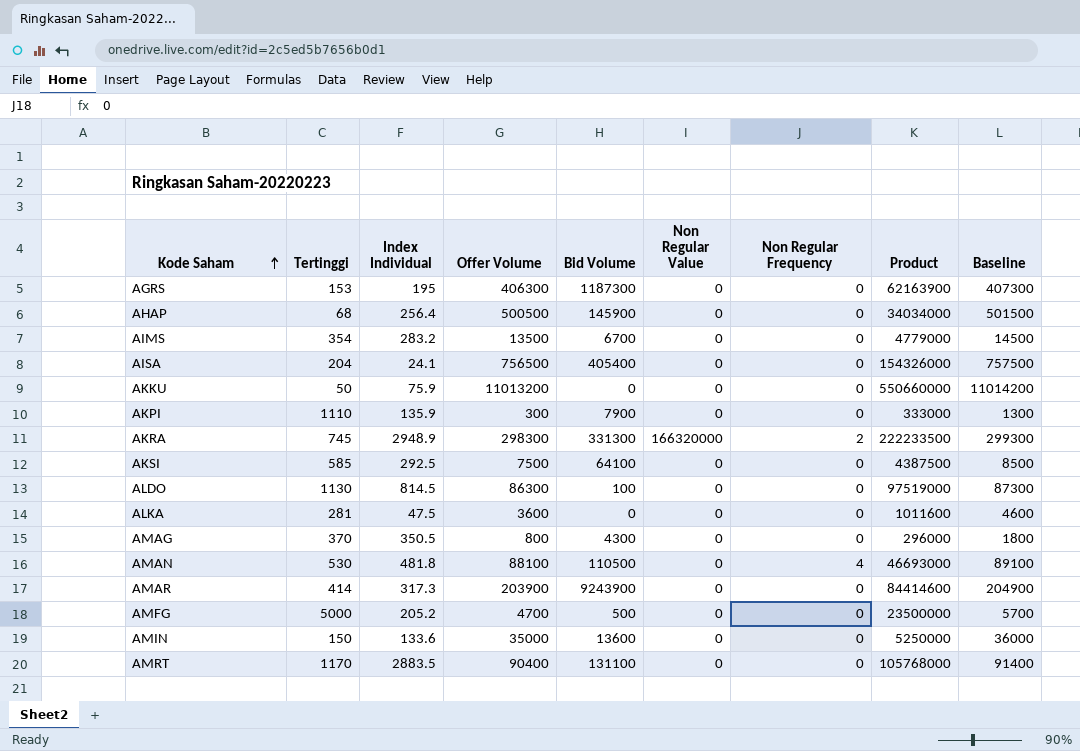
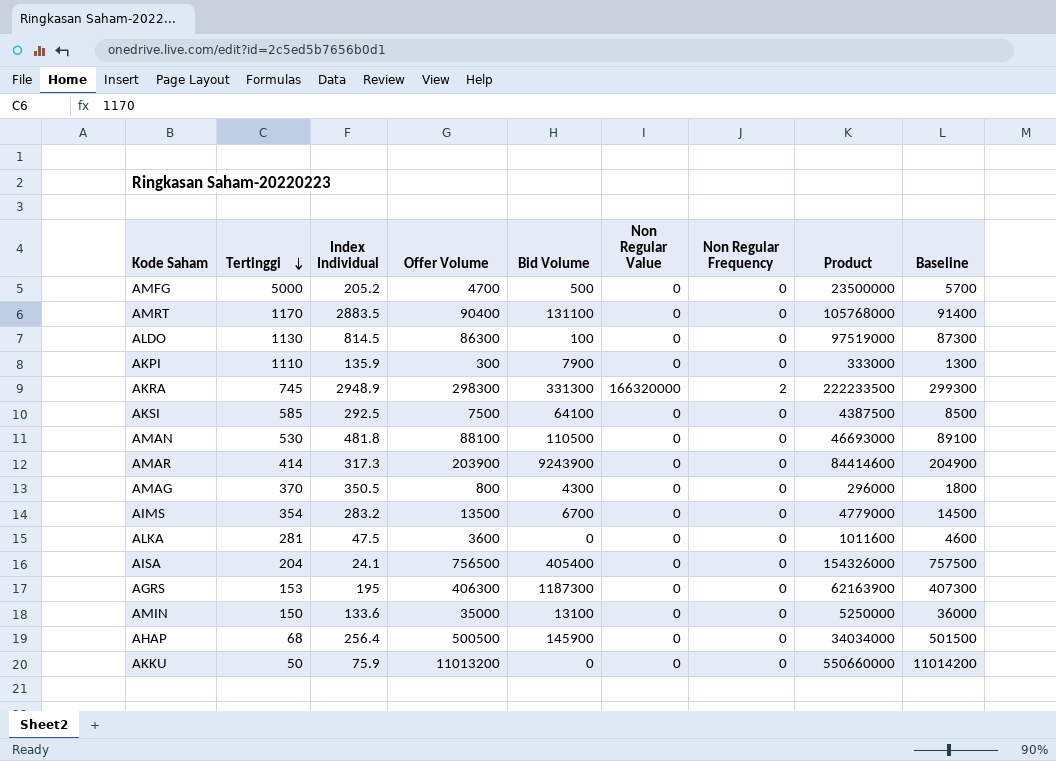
row order: Kode Saham ascending -> Tertinggi descending
AMAN | Non Regular Frequency: 4 -> 0
AMIN | Bid Volume: 13600 -> 13100

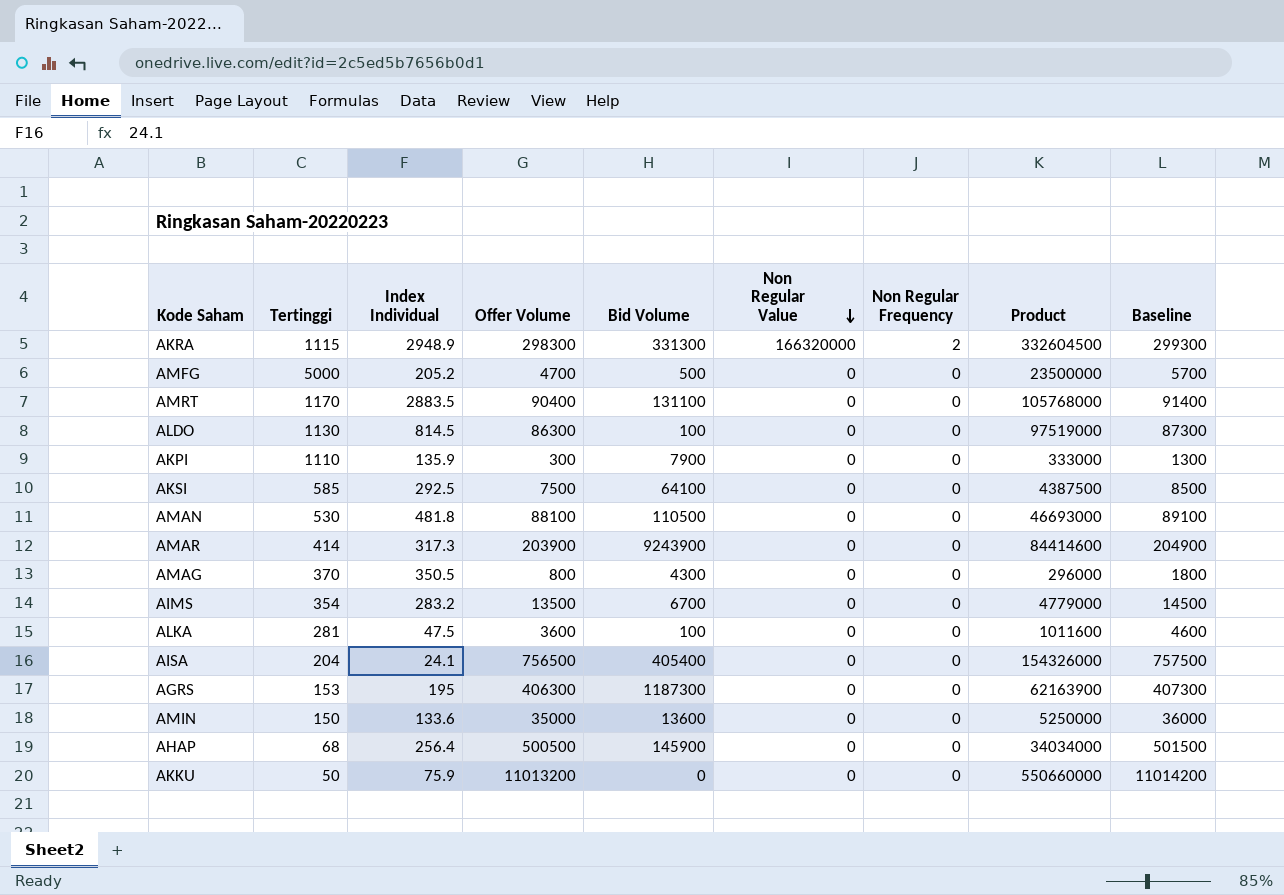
row order: Tertinggi descending -> Non Regular Value descending
AKRA | Tertinggi: 745 -> 1115
AKRA | Product: 222233500 -> 332604500
ALKA | Bid Volume: 0 -> 100
AMIN | Bid Volume: 13100 -> 13600

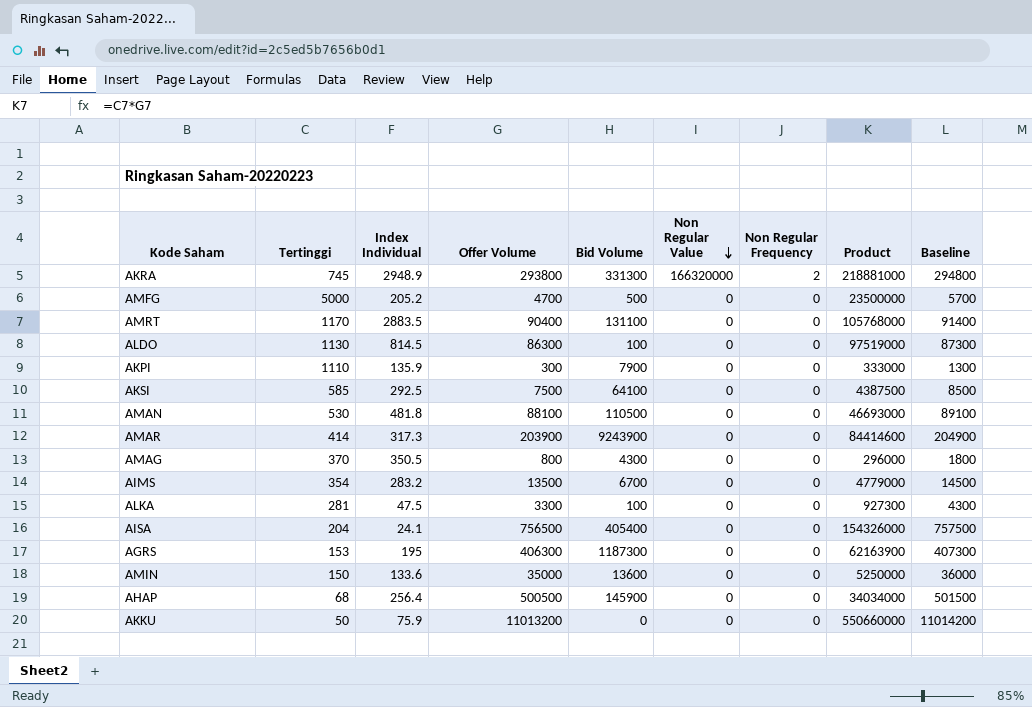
AKRA | Tertinggi: 1115 -> 745
AKRA | Offer Volume: 298300 -> 293800
AKRA | Product: 332604500 -> 218881000
AKRA | Baseline: 299300 -> 294800
ALKA | Offer Volume: 3600 -> 3300
ALKA | Product: 1011600 -> 927300
ALKA | Baseline: 4600 -> 4300

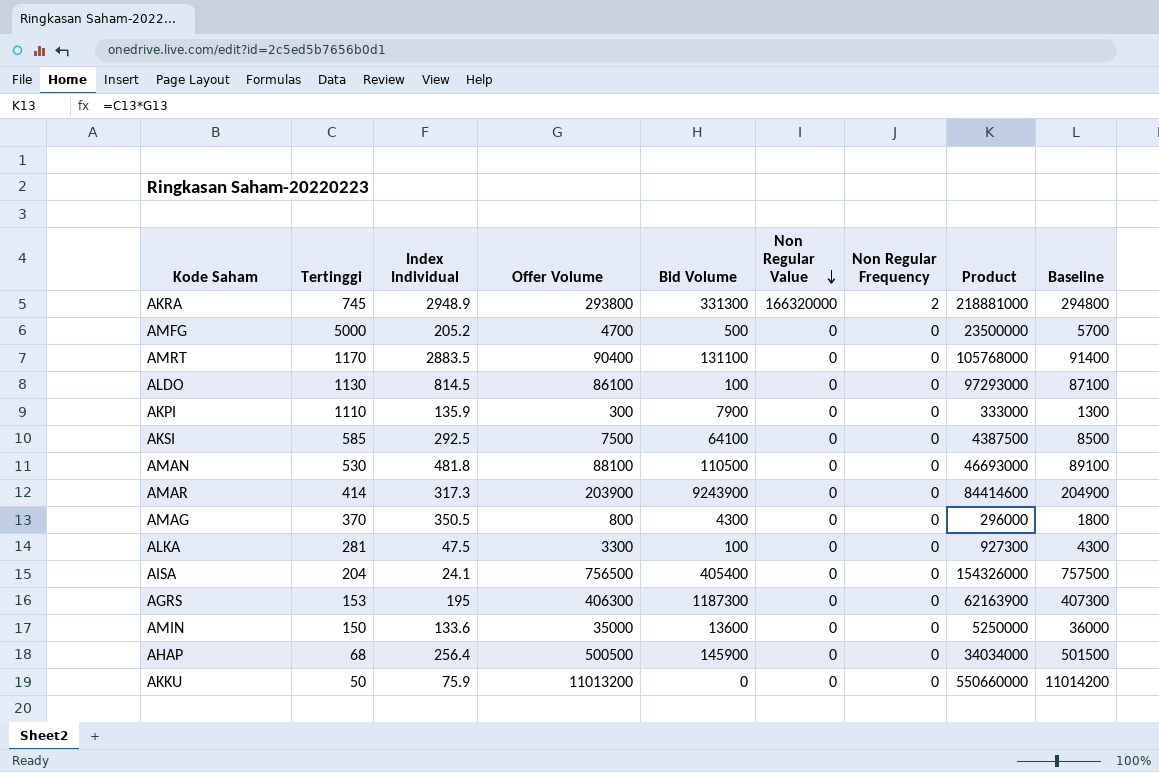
row AIMS: 354 | 283.2 | 13500 | 6700 | 0 | 0 | 4779000 | 14500 -> none
ALDO | Offer Volume: 86300 -> 86100
ALDO | Product: 97519000 -> 97293000
ALDO | Baseline: 87300 -> 87100

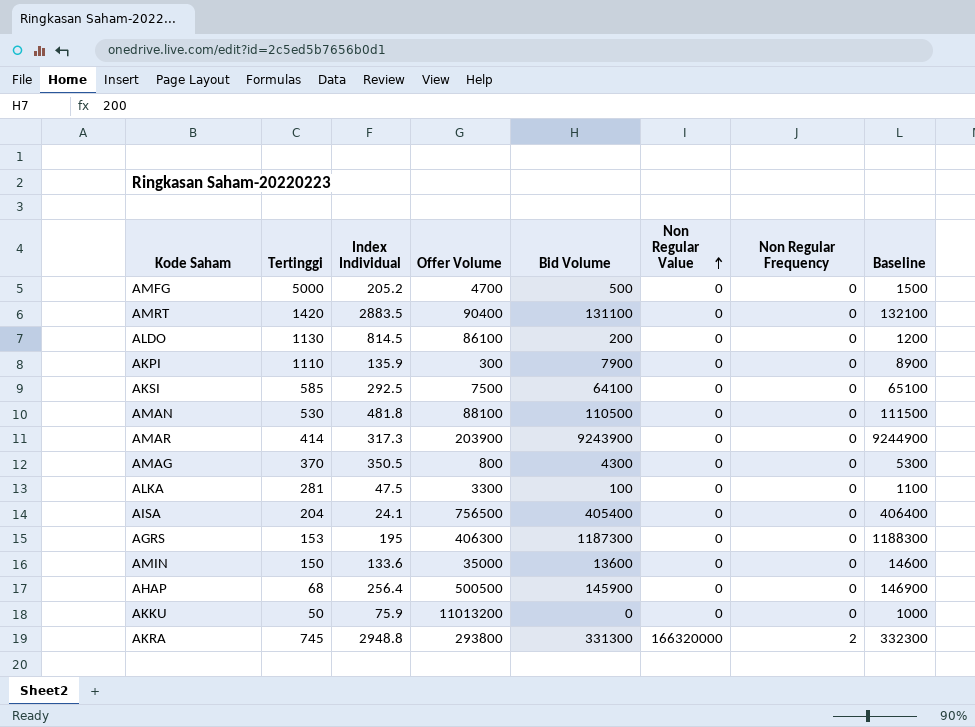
row order: Non Regular Value descending -> Non Regular Value ascending
column Product | formula: [Tertinggi] * [Offer Volume] -> none
column Baseline | formula: [Offer Volume] + 1000 -> [Bid Volume] + 1000
AMRT | Tertinggi: 1170 -> 1420
ALDO | Bid Volume: 100 -> 200
AKRA | Index Individual: 2948.9 -> 2948.8

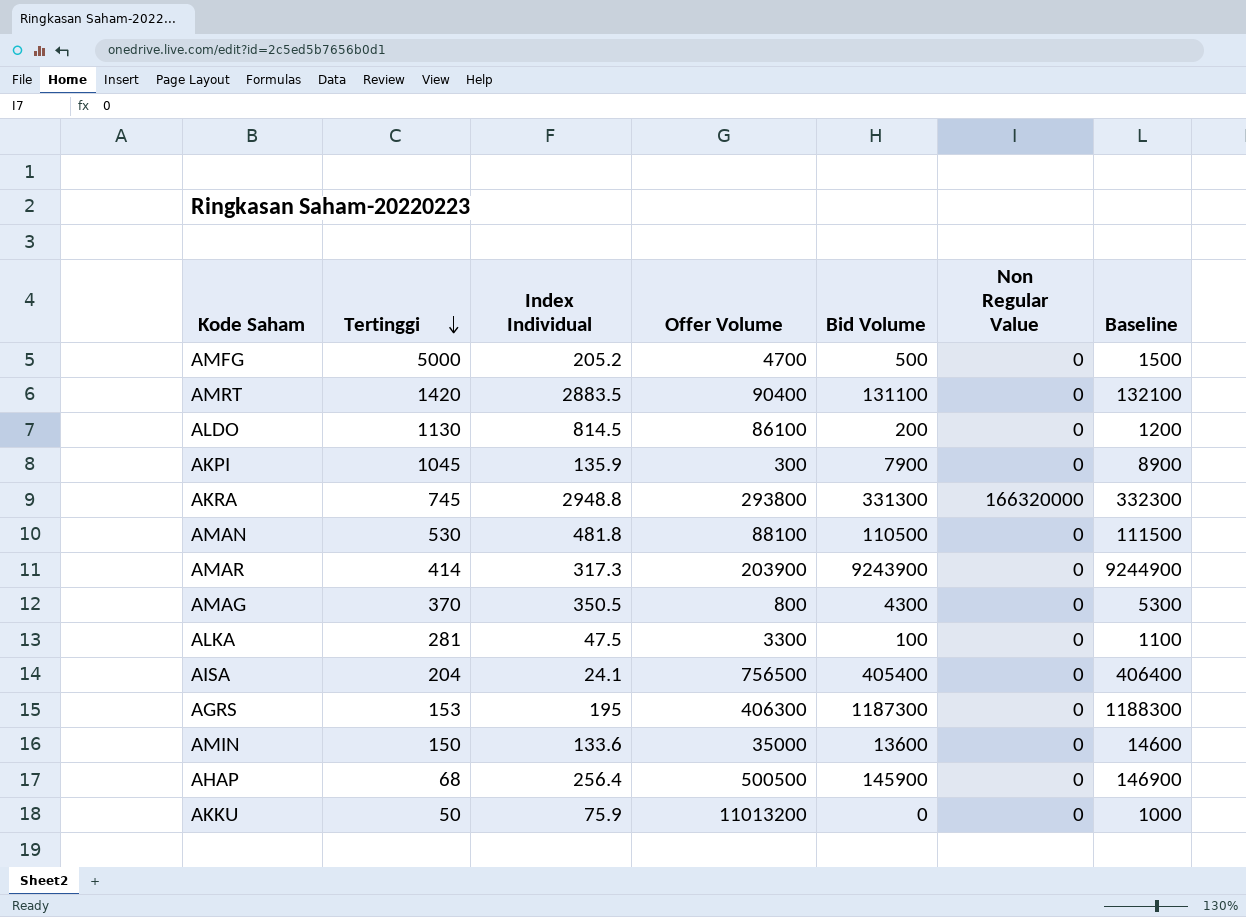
row order: Non Regular Value ascending -> Tertinggi descending
column Non Regular Frequency | position: 7 -> none
row AKSI: 585 | 292.5 | 7500 | 64100 | 0 | 0 | 65100 -> none
AKPI | Tertinggi: 1110 -> 1045

